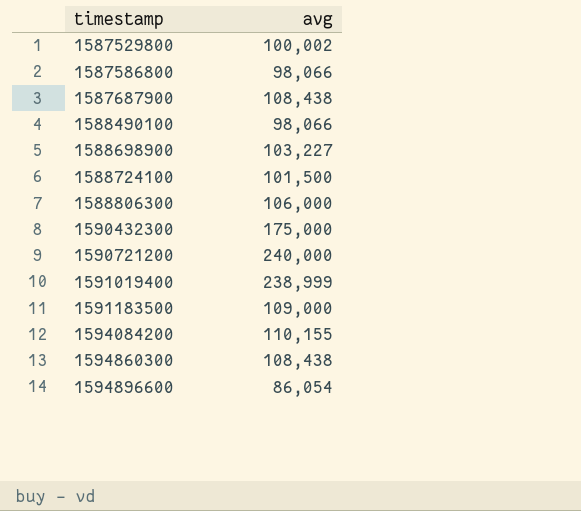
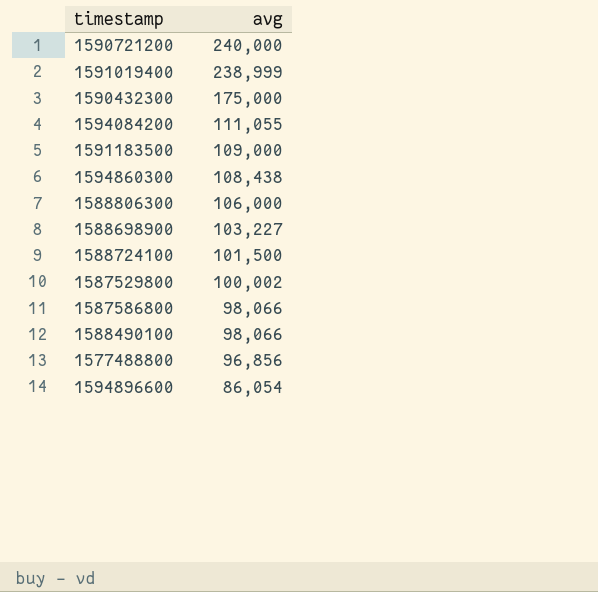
row order: timestamp ascending -> avg descending
row 1587687900: 108,438 -> none
1594084200 | avg: 110,155 -> 111,055
row 1577488800: none -> 96,856

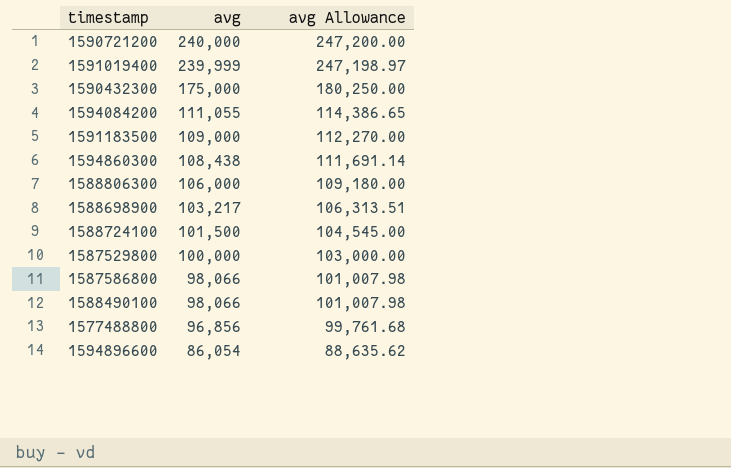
column avg Allowance | formula: none -> [avg] * 1.03
1591019400 | avg: 238,999 -> 239,999
1588698900 | avg: 103,227 -> 103,217
1587529800 | avg: 100,002 -> 100,000

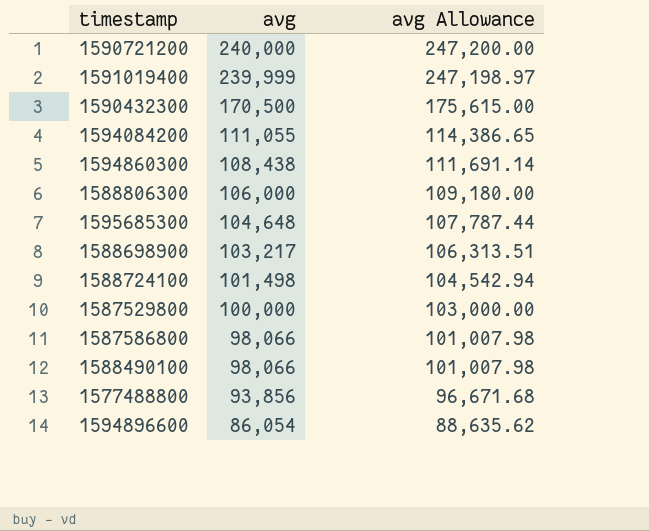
row 1591183500: 109,000 | 112,270.00 -> none
1590432300 | avg: 175,000 -> 170,500
1590432300 | avg Allowance: 180,250.00 -> 175,615.00
row 1595685300: none -> 104,648 | 107,787.44
1588724100 | avg: 101,500 -> 101,498
1588724100 | avg Allowance: 104,545.00 -> 104,542.94
1577488800 | avg: 96,856 -> 93,856
1577488800 | avg Allowance: 99,761.68 -> 96,671.68

